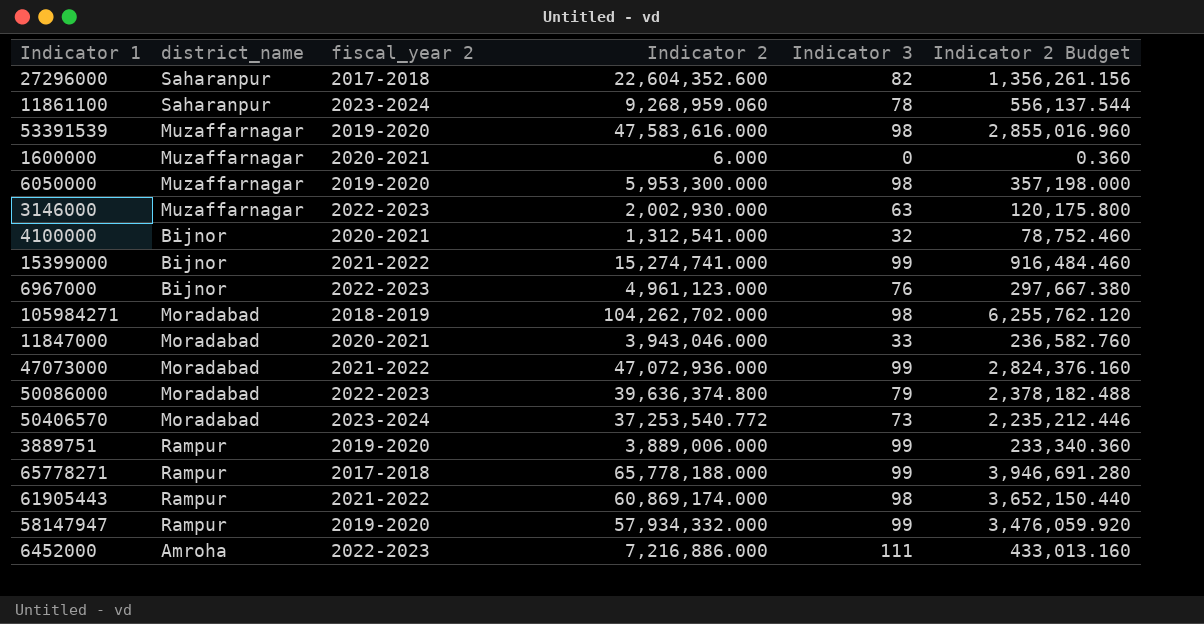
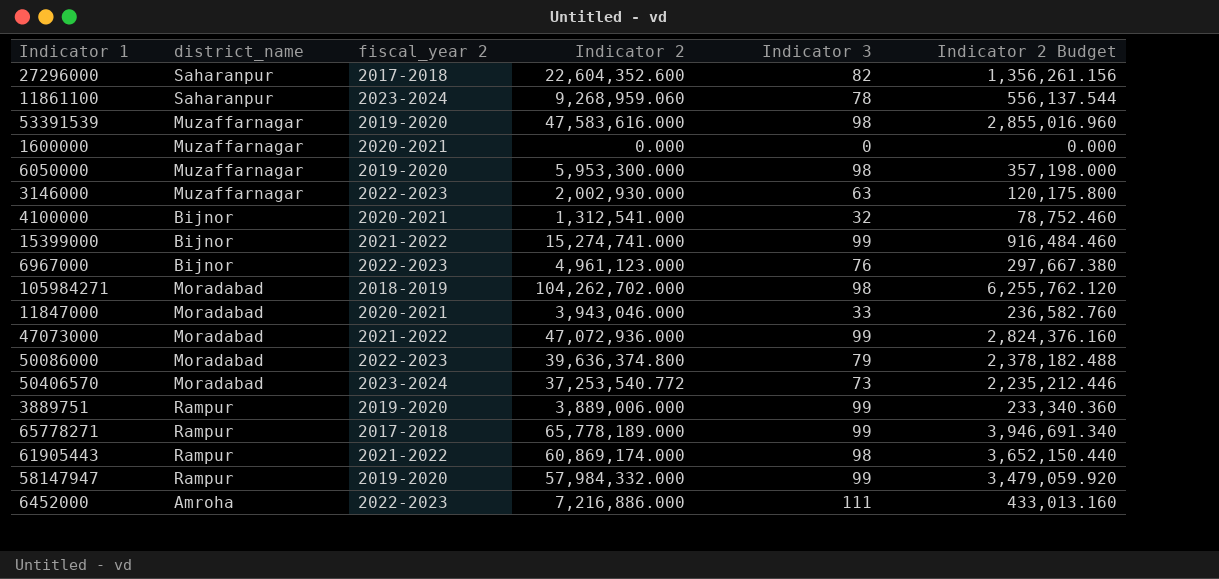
1600000 | Indicator 2: 6.000 -> 0.000
1600000 | Indicator 2 Budget: 0.360 -> 0.000
65778271 | Indicator 2: 65,778,188.000 -> 65,778,189.000
65778271 | Indicator 2 Budget: 3,946,691.280 -> 3,946,691.340
58147947 | Indicator 2: 57,934,332.000 -> 57,984,332.000
58147947 | Indicator 2 Budget: 3,476,059.920 -> 3,479,059.920

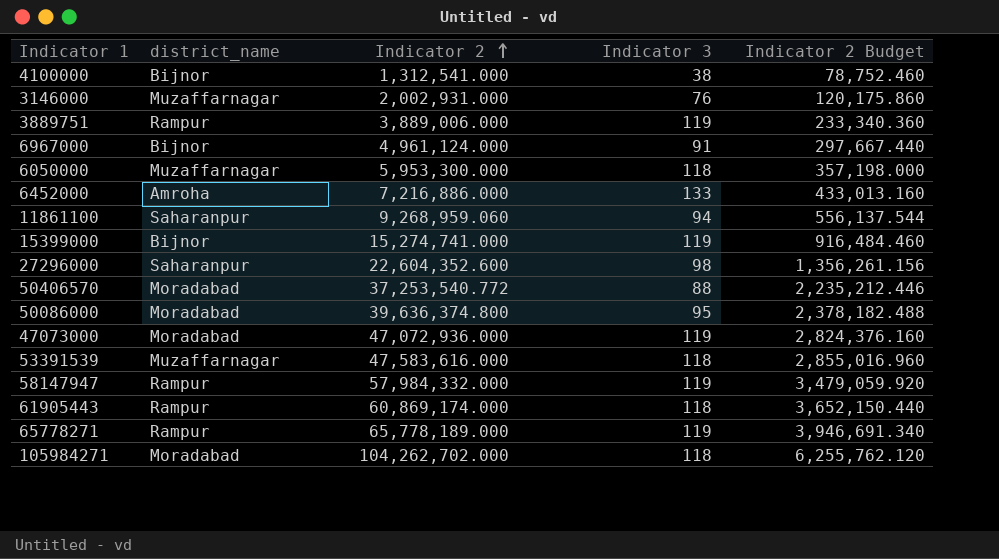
row order: none -> Indicator 2 ascending
column fiscal_year 2 | position: 3 -> none
row 1600000: Muzaffarnagar | 2020-2021 | 0.000 | 0 | 0.000 -> none
row 11847000: Moradabad | 2020-2021 | 3,943,046.000 | 33 | 236,582.760 -> none
4100000 | Indicator 3: 32 -> 38
3146000 | Indicator 2: 2,002,930.000 -> 2,002,931.000
3146000 | Indicator 3: 63 -> 76
3146000 | Indicator 2 Budget: 120,175.800 -> 120,175.860
3889751 | Indicator 3: 99 -> 119
6967000 | Indicator 2: 4,961,123.000 -> 4,961,124.000
6967000 | Indicator 3: 76 -> 91
6967000 | Indicator 2 Budget: 297,667.380 -> 297,667.440
6050000 | Indicator 3: 98 -> 118
6452000 | Indicator 3: 111 -> 133
11861100 | Indicator 3: 78 -> 94
15399000 | Indicator 3: 99 -> 119
27296000 | Indicator 3: 82 -> 98
50406570 | Indicator 3: 73 -> 88
50086000 | Indicator 3: 79 -> 95
47073000 | Indicator 3: 99 -> 119
53391539 | Indicator 3: 98 -> 118
58147947 | Indicator 3: 99 -> 119
61905443 | Indicator 3: 98 -> 118
65778271 | Indicator 3: 99 -> 119
105984271 | Indicator 3: 98 -> 118

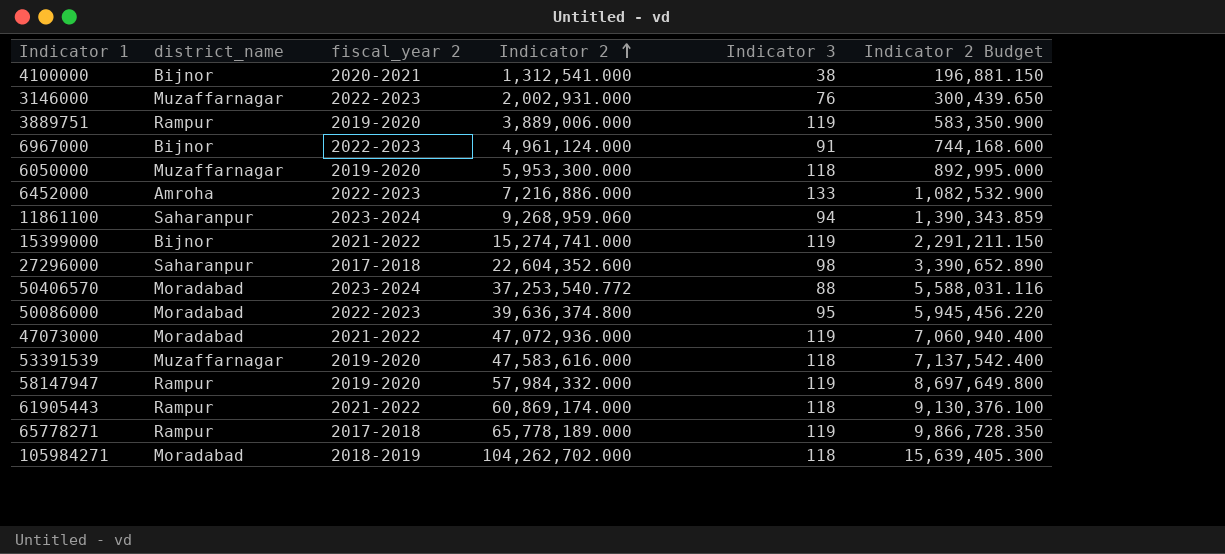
column fiscal_year 2 | position: none -> 3
column Indicator 2 Budget | formula: [Indicator 2] * 0.06 -> [Indicator 2] * 0.15

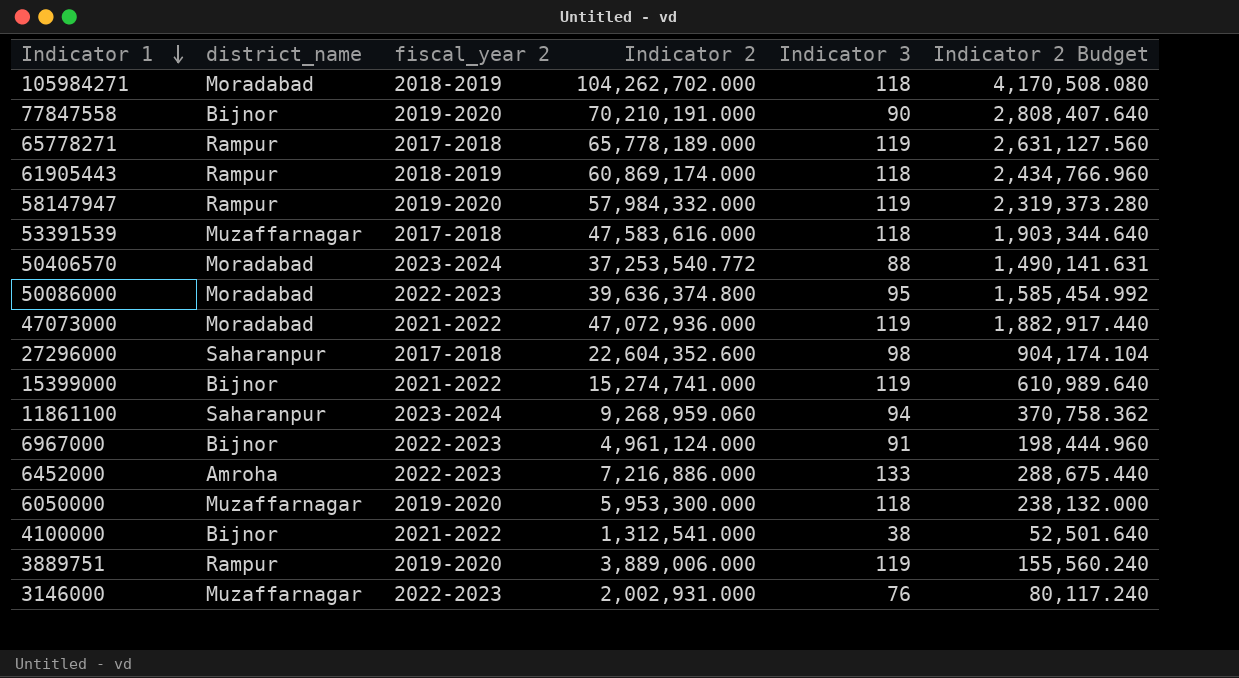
row order: Indicator 2 ascending -> Indicator 1 descending
column Indicator 2 Budget | formula: [Indicator 2] * 0.15 -> [Indicator 2] * 0.04
row 77847558: none -> Bijnor | 2019-2020 | 70,210,191.000 | 90 | 2,808,407.640
61905443 | fiscal_year 2: 2021-2022 -> 2018-2019
53391539 | fiscal_year 2: 2019-2020 -> 2017-2018
4100000 | fiscal_year 2: 2020-2021 -> 2021-2022

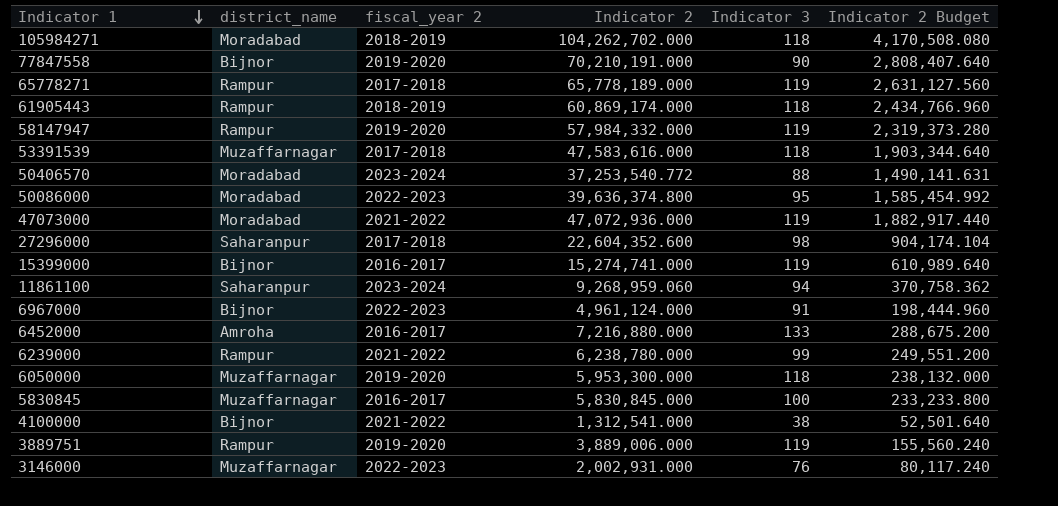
15399000 | fiscal_year 2: 2021-2022 -> 2016-2017
6452000 | fiscal_year 2: 2022-2023 -> 2016-2017
6452000 | Indicator 2: 7,216,886.000 -> 7,216,880.000
6452000 | Indicator 2 Budget: 288,675.440 -> 288,675.200
row 6239000: none -> Rampur | 2021-2022 | 6,238,780.000 | 99 | 249,551.200
row 5830845: none -> Muzaffarnagar | 2016-2017 | 5,830,845.000 | 100 | 233,233.800

